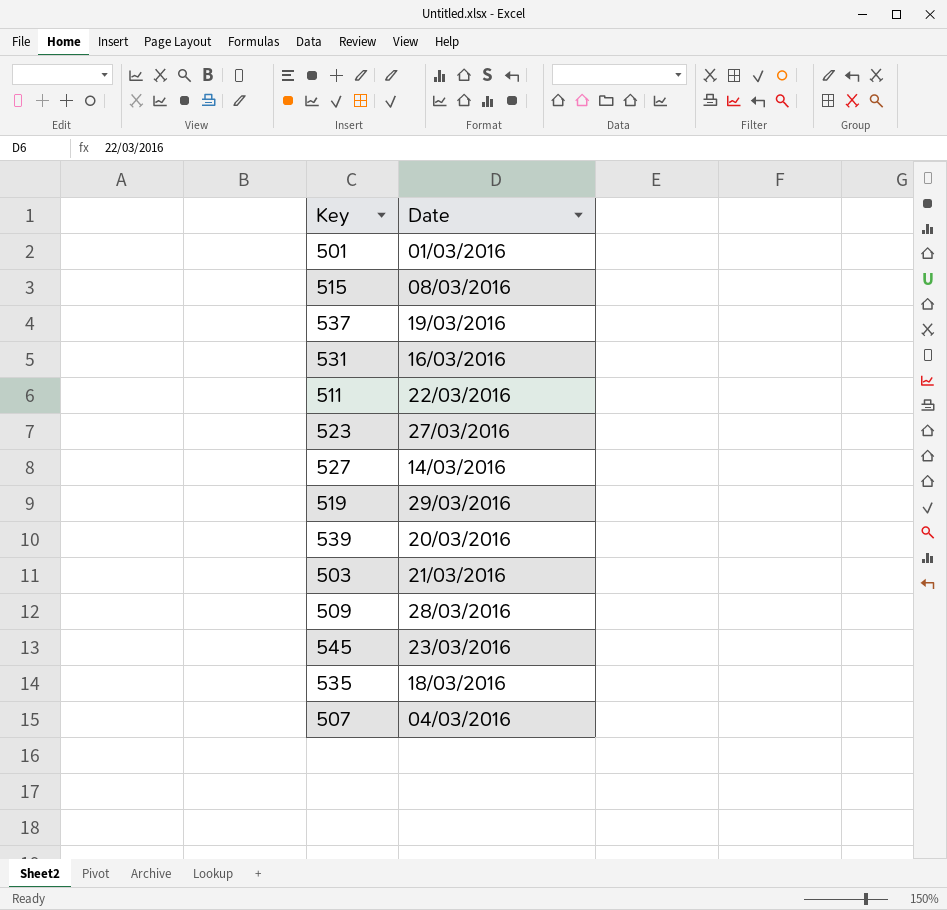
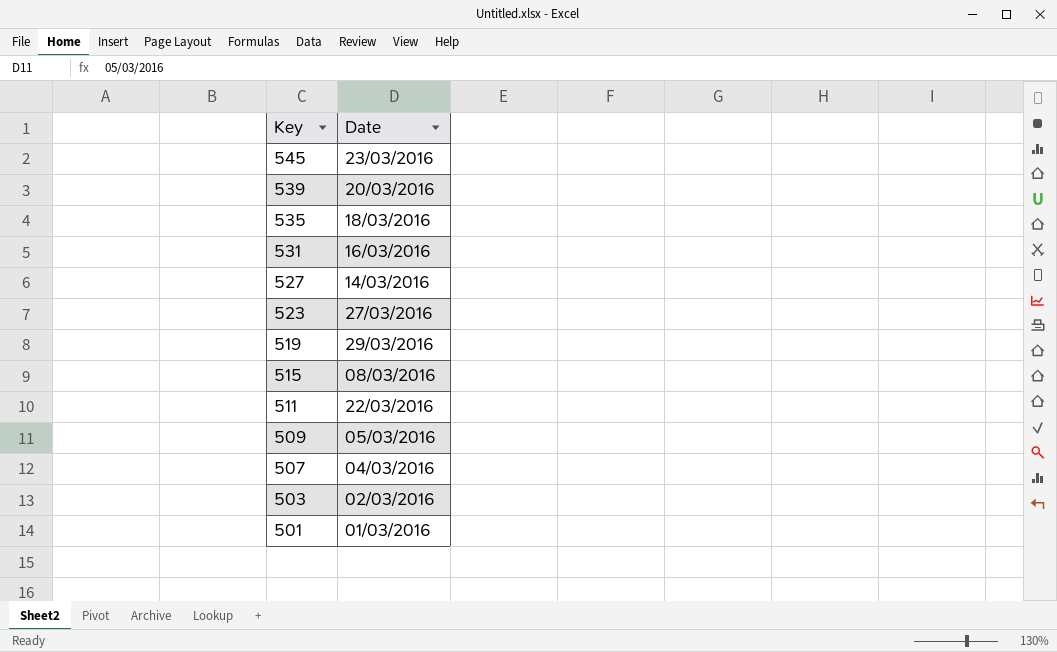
row order: none -> Key descending
row 537: 19/03/2016 -> none
509 | Date: 28/03/2016 -> 05/03/2016
503 | Date: 21/03/2016 -> 02/03/2016

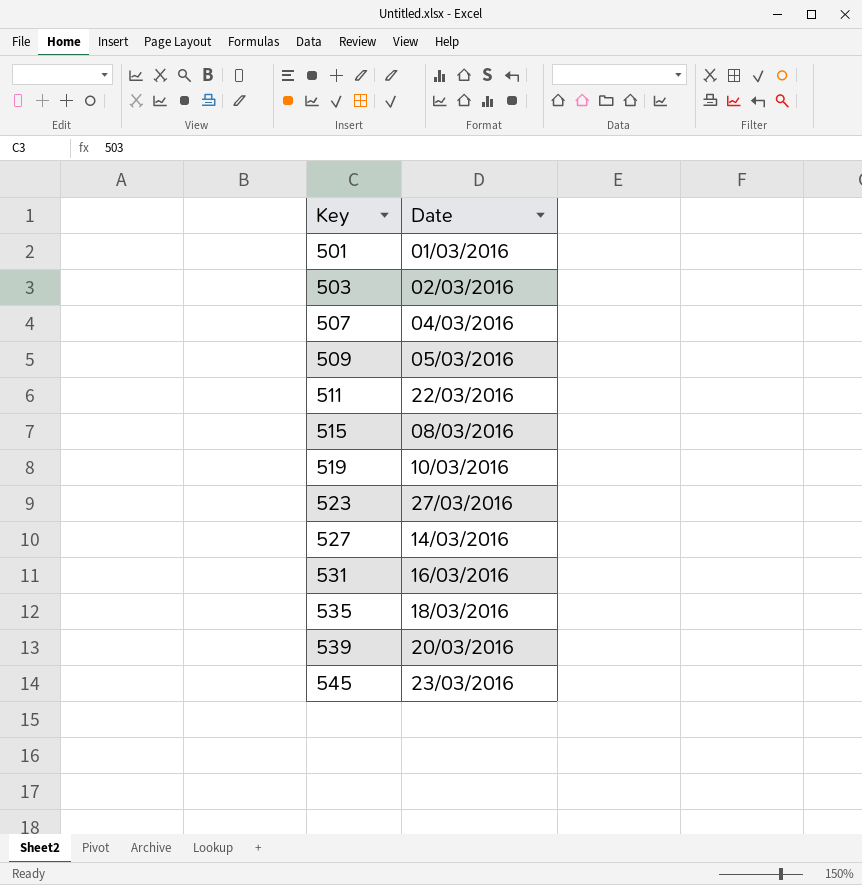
row order: Key descending -> Key ascending
519 | Date: 29/03/2016 -> 10/03/2016

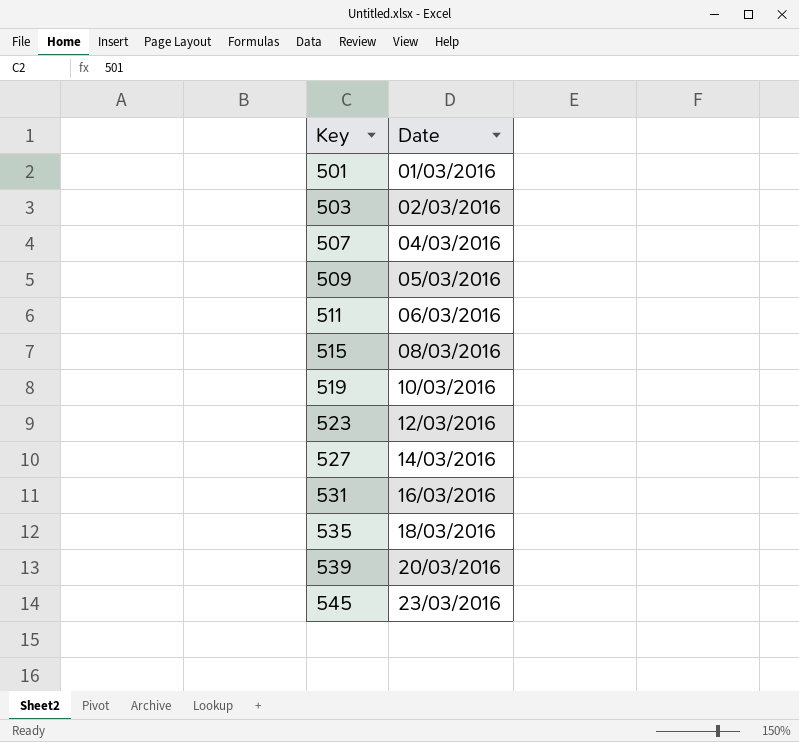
511 | Date: 22/03/2016 -> 06/03/2016
523 | Date: 27/03/2016 -> 12/03/2016

